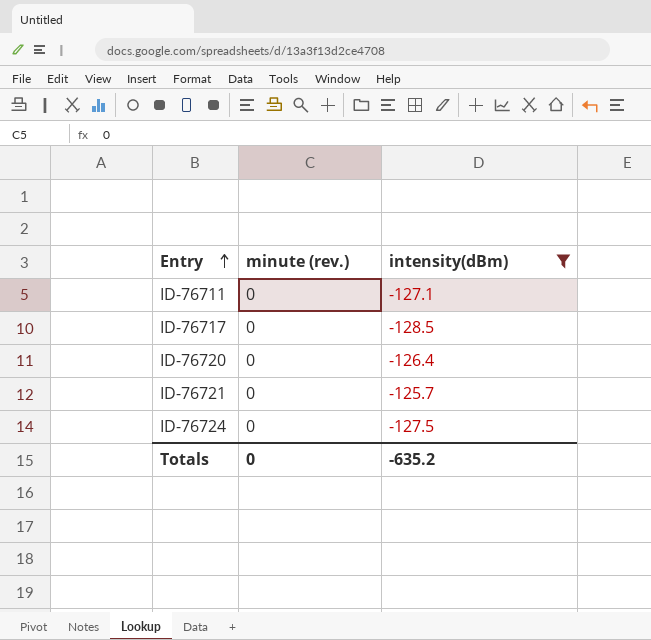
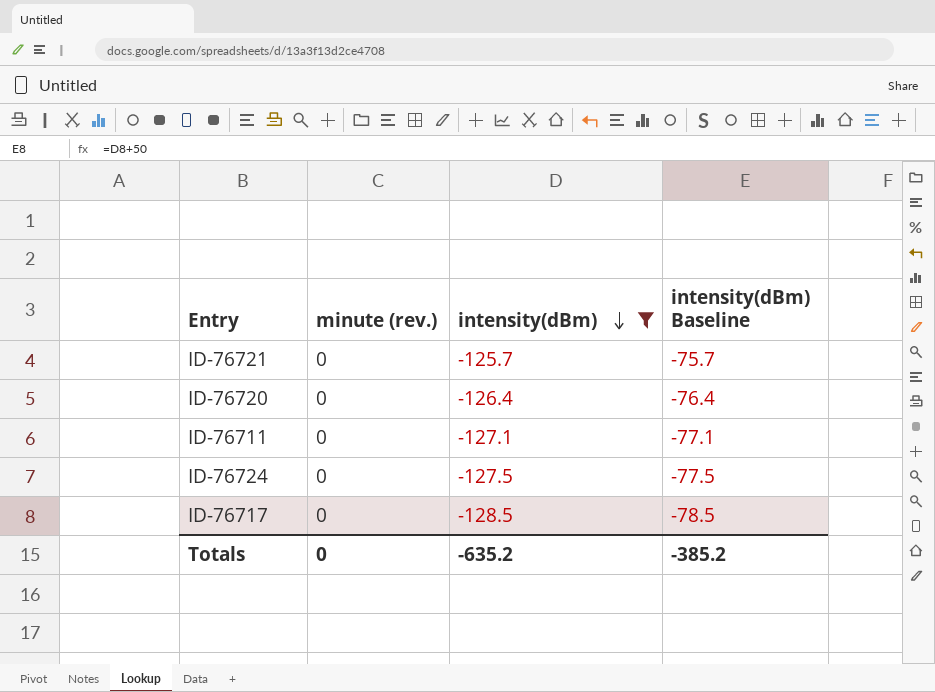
row order: Entry ascending -> intensity(dBm) descending
column intensity(dBm) Baseline | formula: none -> [intensity(dBm)] + 50

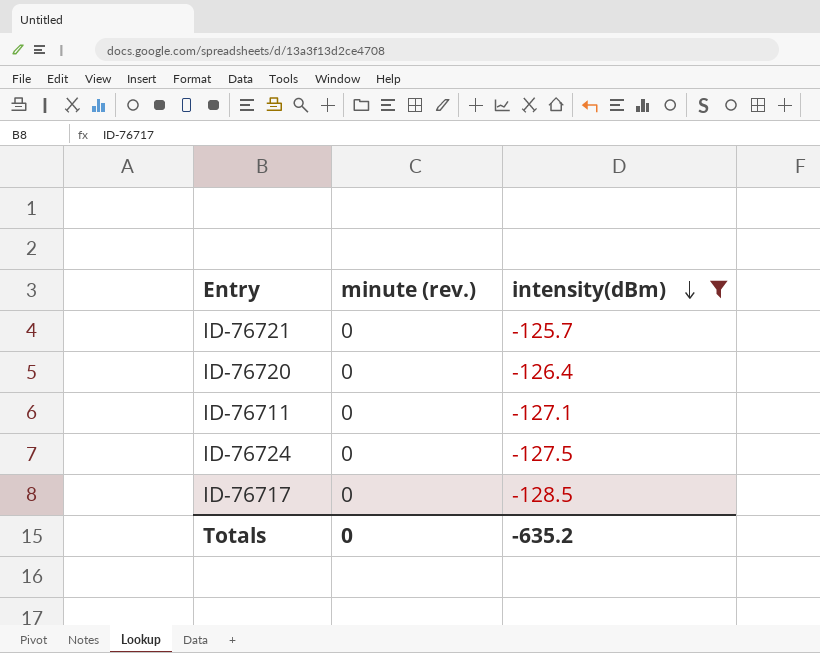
column intensity(dBm) Baseline | formula: [intensity(dBm)] + 50 -> none

